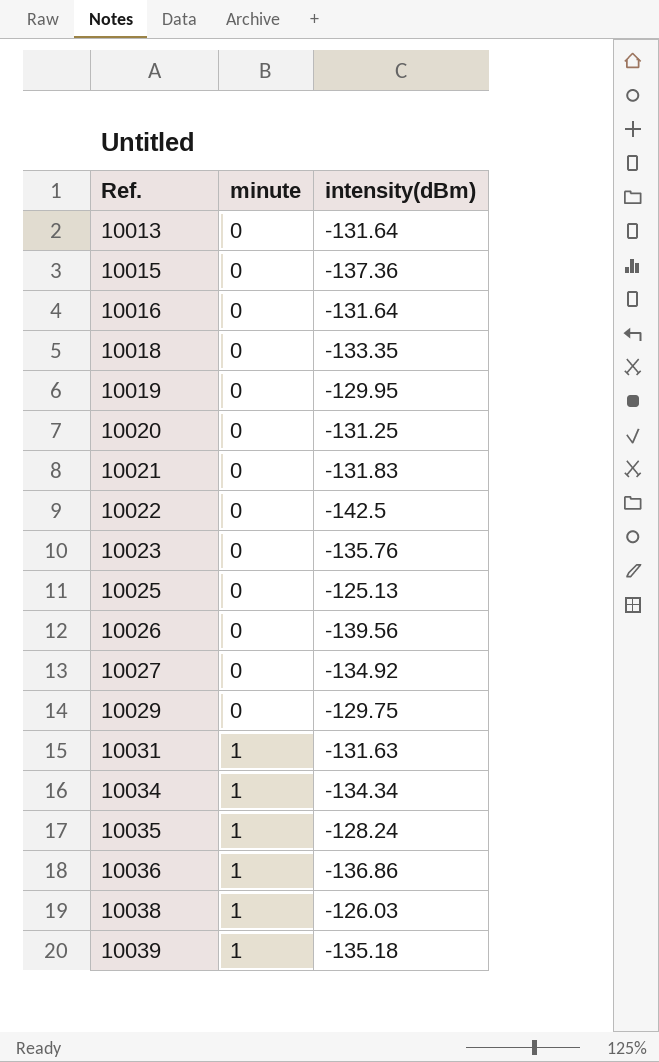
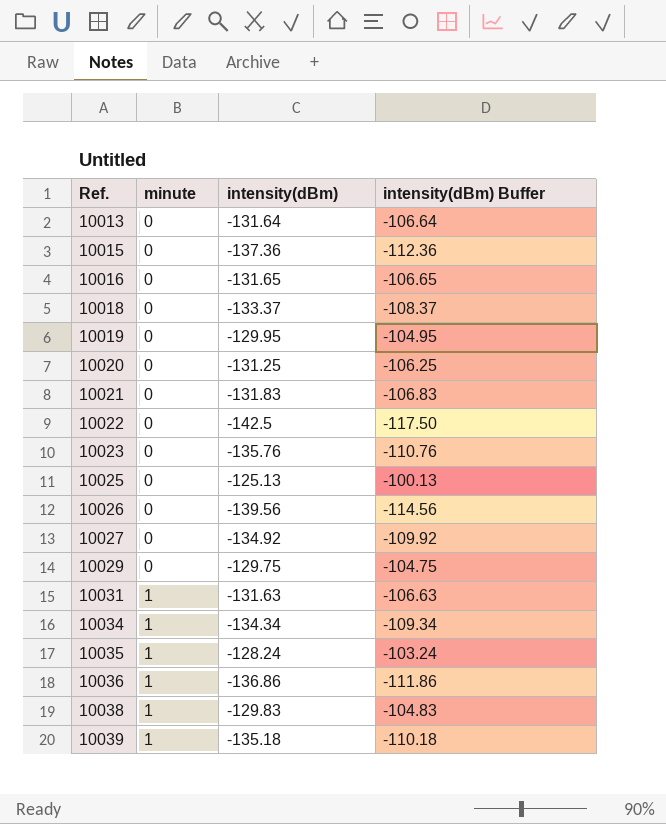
column intensity(dBm) Buffer | formula: none -> [intensity(dBm)] + 25
10016 | intensity(dBm): -131.64 -> -131.65
10018 | intensity(dBm): -133.35 -> -133.37
10038 | intensity(dBm): -126.03 -> -129.83

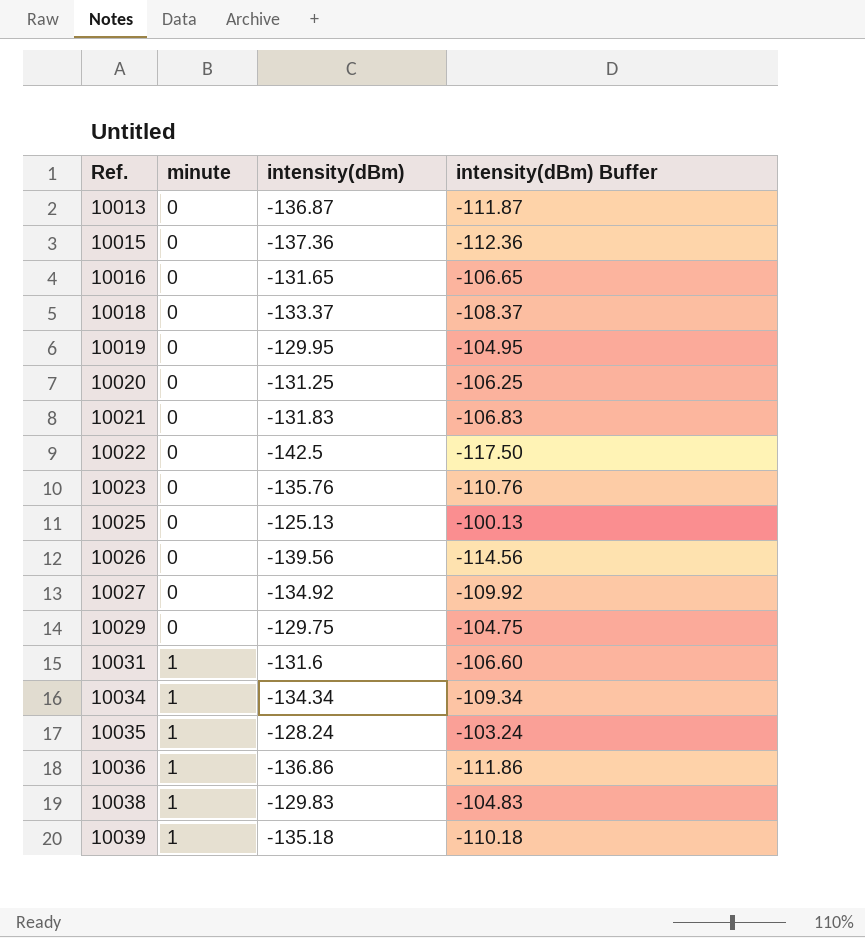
10013 | intensity(dBm): -131.64 -> -136.87
10013 | intensity(dBm) Buffer: -106.64 -> -111.87
10031 | intensity(dBm): -131.63 -> -131.6
10031 | intensity(dBm) Buffer: -106.63 -> -106.60

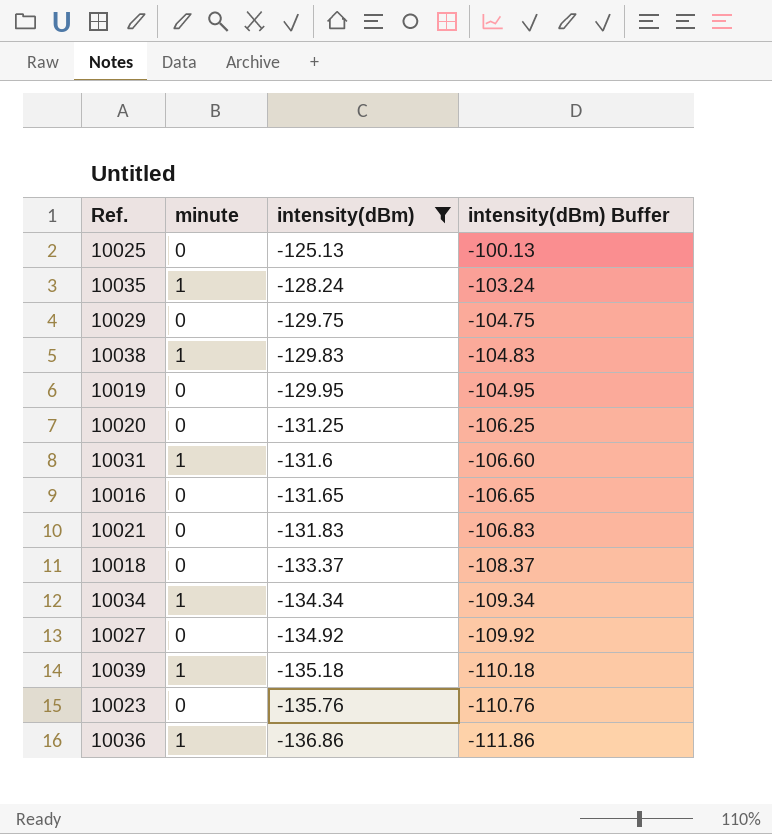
filter: none -> intensity(dBm) >= -136.86
row order: Ref. ascending -> intensity(dBm) descending

